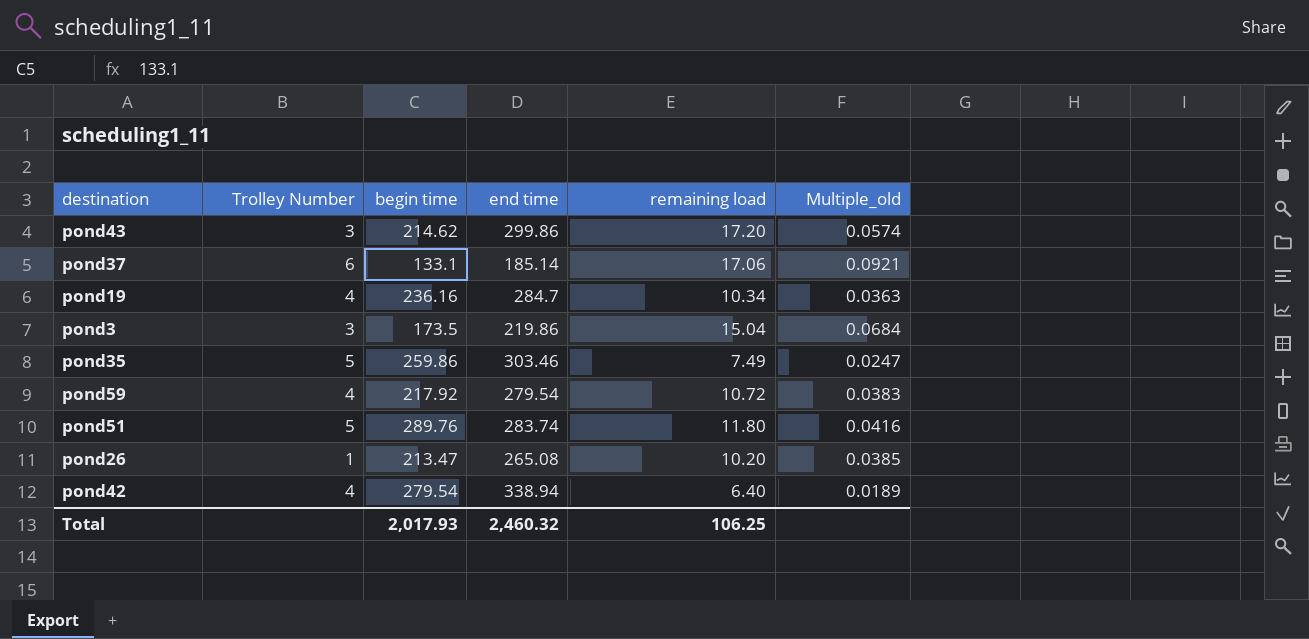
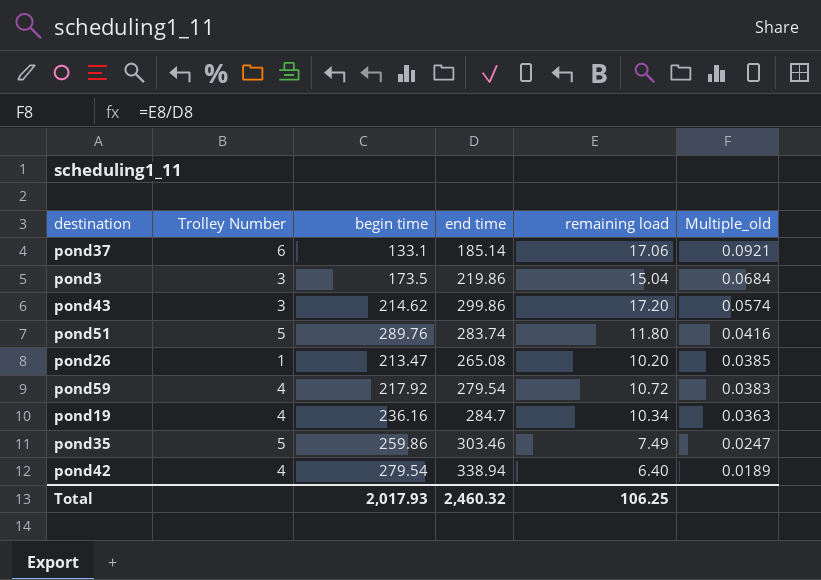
row order: none -> Multiple_old descending

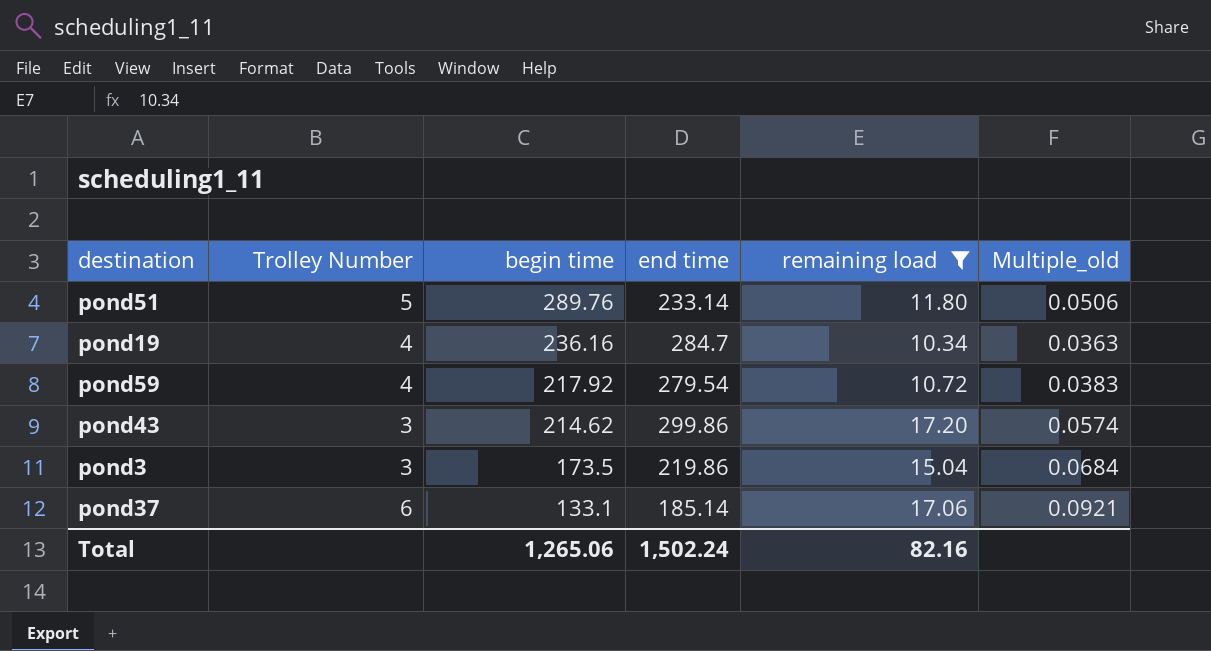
filter: none -> remaining load >= 10.34
row order: Multiple_old descending -> begin time descending
pond51 | end time: 283.74 -> 233.14
pond51 | Multiple_old: 0.0416 -> 0.0506
Total | begin time: 2,017.93 -> 1,265.06
Total | end time: 2,460.32 -> 1,502.24
Total | remaining load: 106.25 -> 82.16

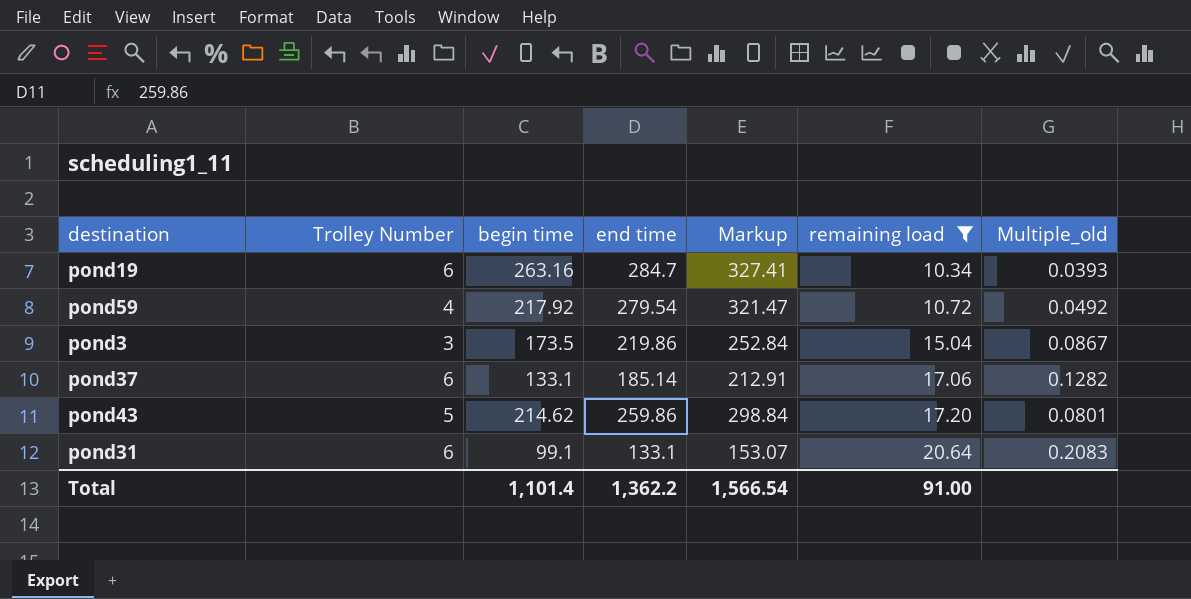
row order: begin time descending -> remaining load ascending
column Markup | formula: none -> [end time] * 1.15
column Multiple_old | formula: [remaining load] / [end time] -> [remaining load] / [begin time]
row pond51: 5 | 289.76 | 233.14 | 11.80 | 0.0506 -> none
pond19 | Trolley Number: 4 -> 6
pond19 | begin time: 236.16 -> 263.16
pond43 | Trolley Number: 3 -> 5
pond43 | end time: 299.86 -> 259.86
row pond31: none -> 6 | 99.1 | 133.1 | 153.07 | 20.64 | 0.2083
Total | begin time: 1,265.06 -> 1,101.4
Total | end time: 1,502.24 -> 1,362.2
Total | remaining load: 82.16 -> 91.00

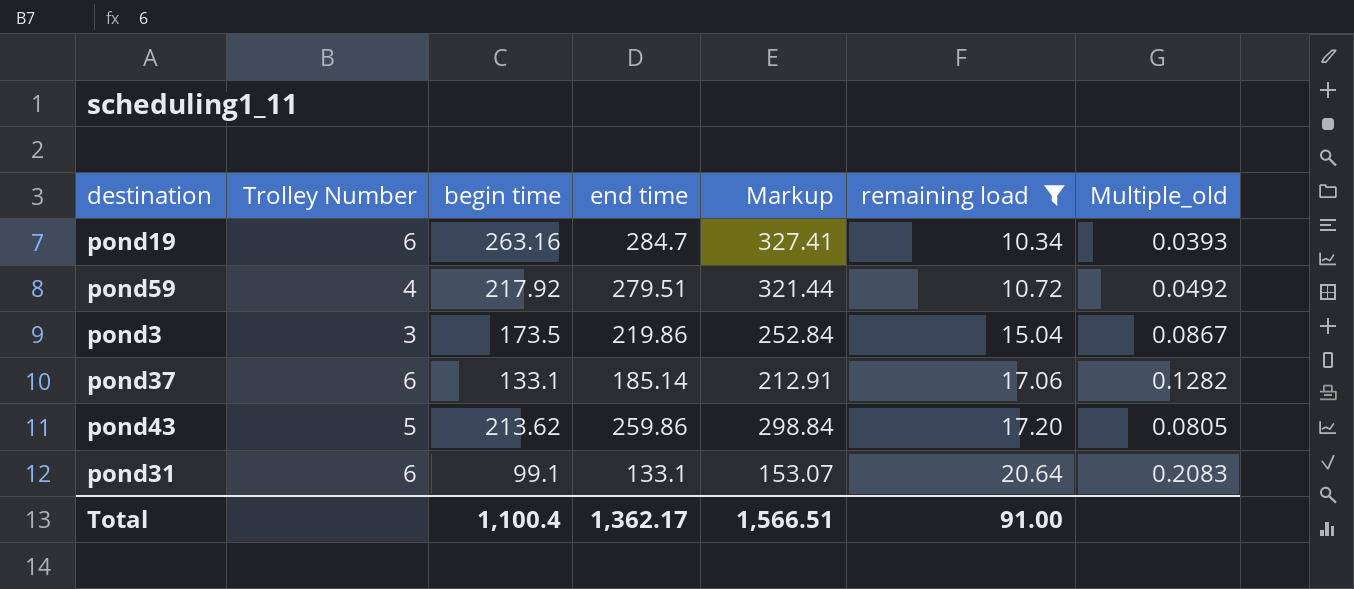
pond59 | end time: 279.54 -> 279.51
pond59 | Markup: 321.47 -> 321.44
pond43 | begin time: 214.62 -> 213.62
pond43 | Multiple_old: 0.0801 -> 0.0805
Total | begin time: 1,101.4 -> 1,100.4
Total | end time: 1,362.2 -> 1,362.17
Total | Markup: 1,566.54 -> 1,566.51

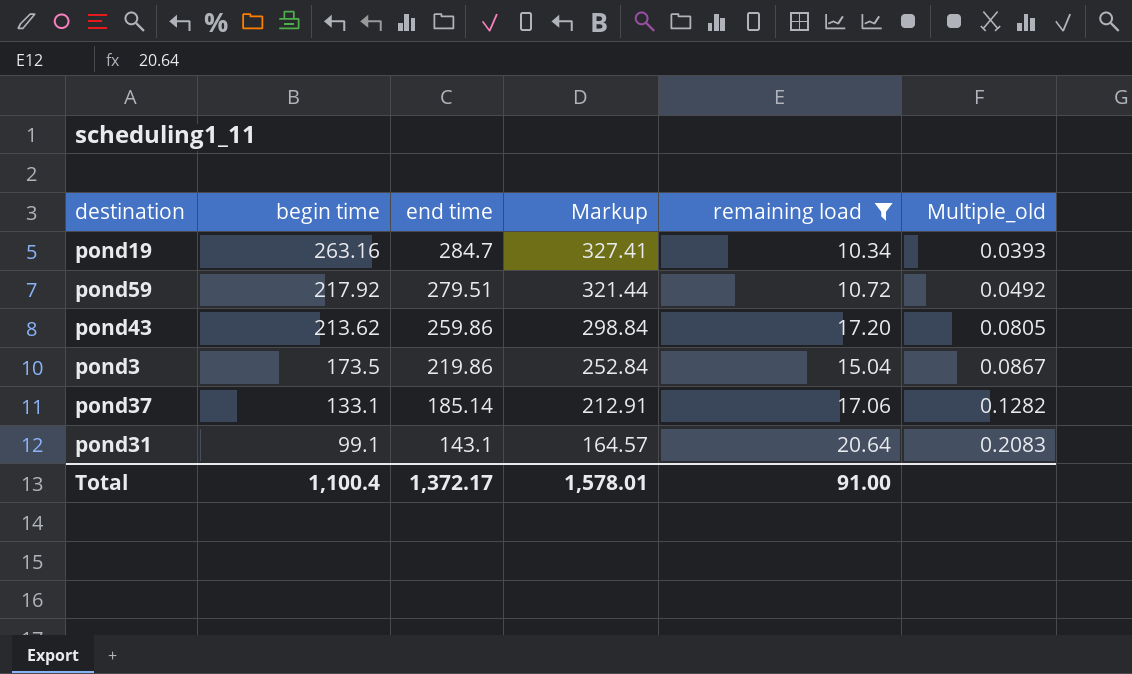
row order: remaining load ascending -> begin time descending
column Trolley Number | position: 2 -> none
pond31 | end time: 133.1 -> 143.1
pond31 | Markup: 153.07 -> 164.57
Total | end time: 1,362.17 -> 1,372.17
Total | Markup: 1,566.51 -> 1,578.01

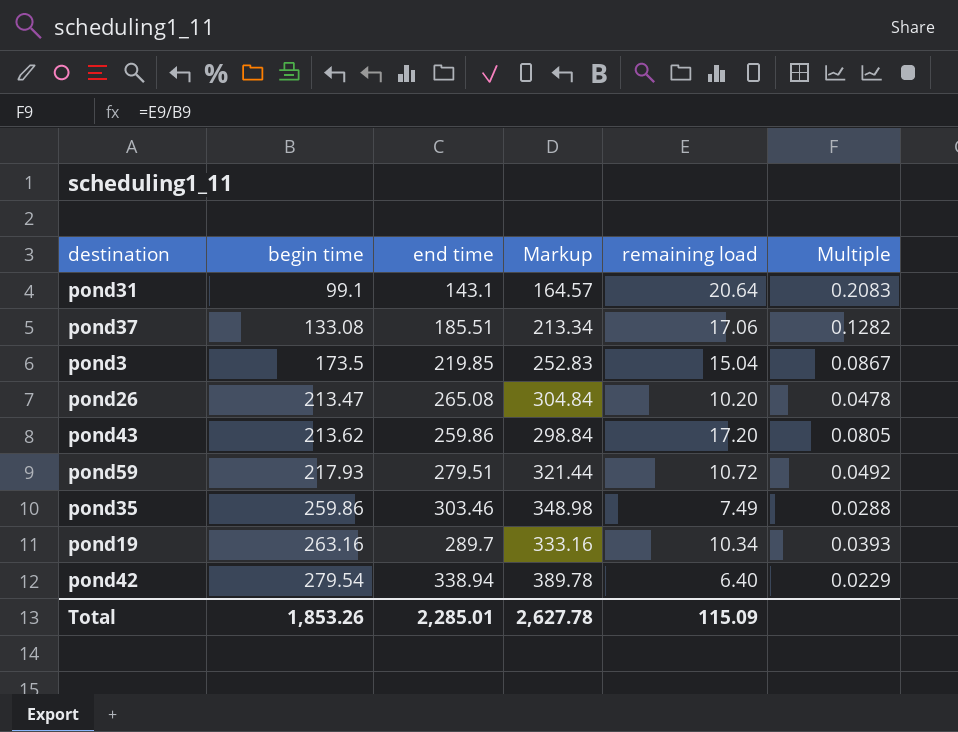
filter: remaining load >= 10.34 -> none
row order: begin time descending -> begin time ascending
column name: Multiple_old -> Multiple
pond37 | begin time: 133.1 -> 133.08
pond37 | end time: 185.14 -> 185.51
pond37 | Markup: 212.91 -> 213.34
pond3 | end time: 219.86 -> 219.85
pond3 | Markup: 252.84 -> 252.83
pond59 | begin time: 217.92 -> 217.93
pond19 | end time: 284.7 -> 289.7
pond19 | Markup: 327.41 -> 333.16
Total | begin time: 1,100.4 -> 1,853.26
Total | end time: 1,372.17 -> 2,285.01
Total | Markup: 1,578.01 -> 2,627.78
Total | remaining load: 91.00 -> 115.09

